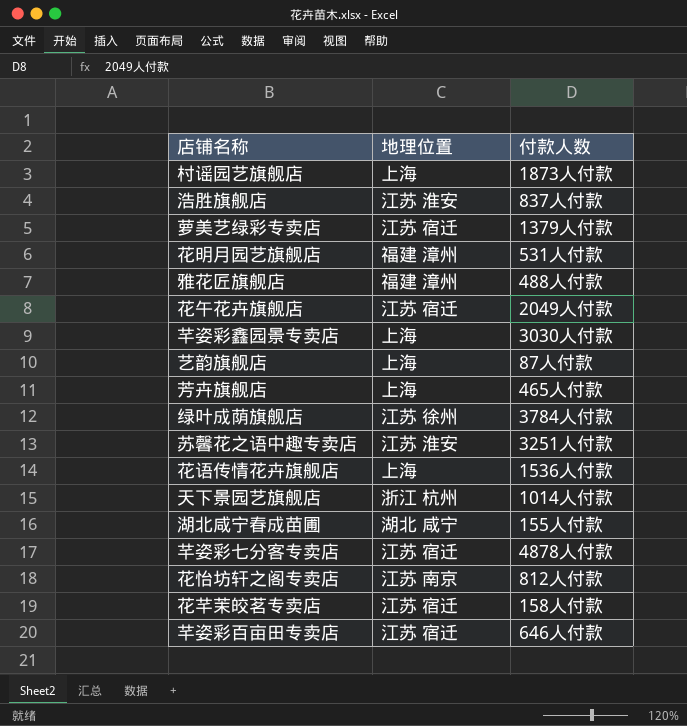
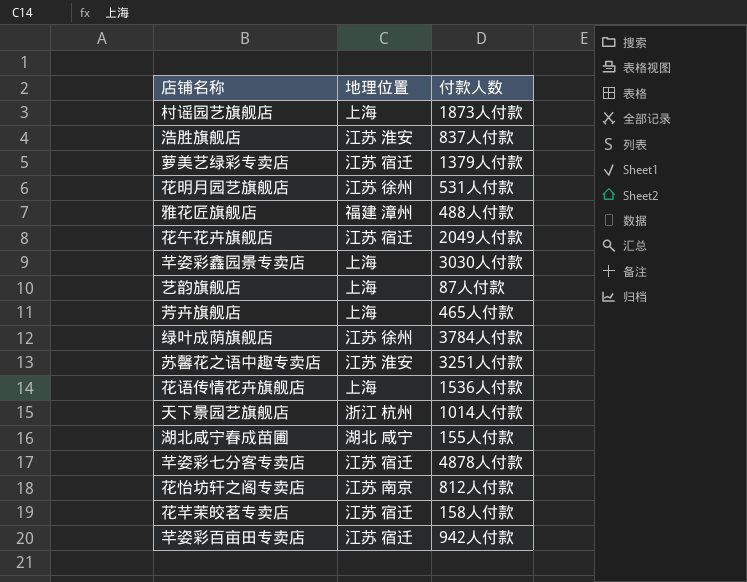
花明月园艺旗舰店 | 地理位置: 福建 漳州 -> 江苏 徐州
芊姿彩百亩田专卖店 | 付款人数: 646人付款 -> 942人付款

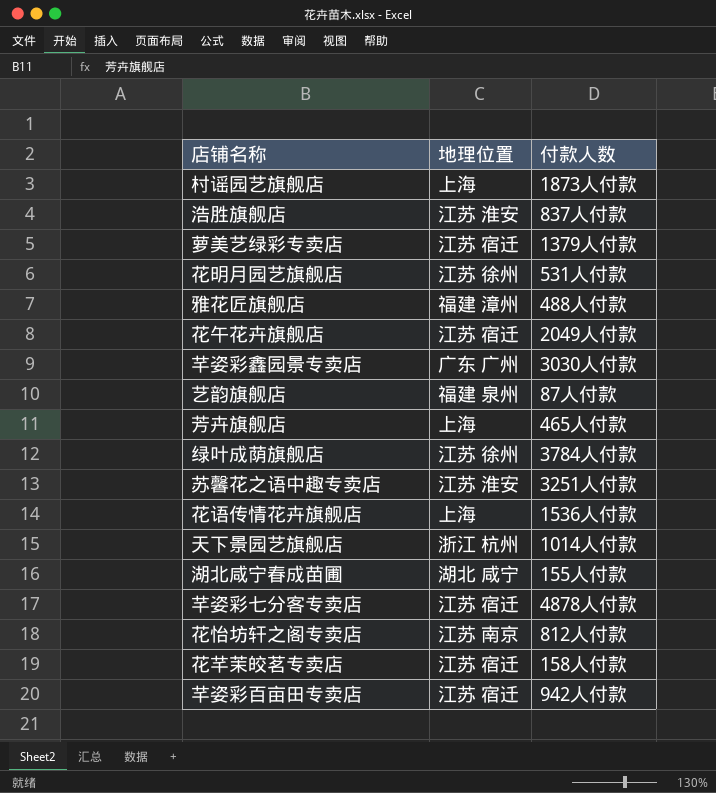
芊姿彩鑫园景专卖店 | 地理位置: 上海 -> 广东 广州
艺韵旗舰店 | 地理位置: 上海 -> 福建 泉州

